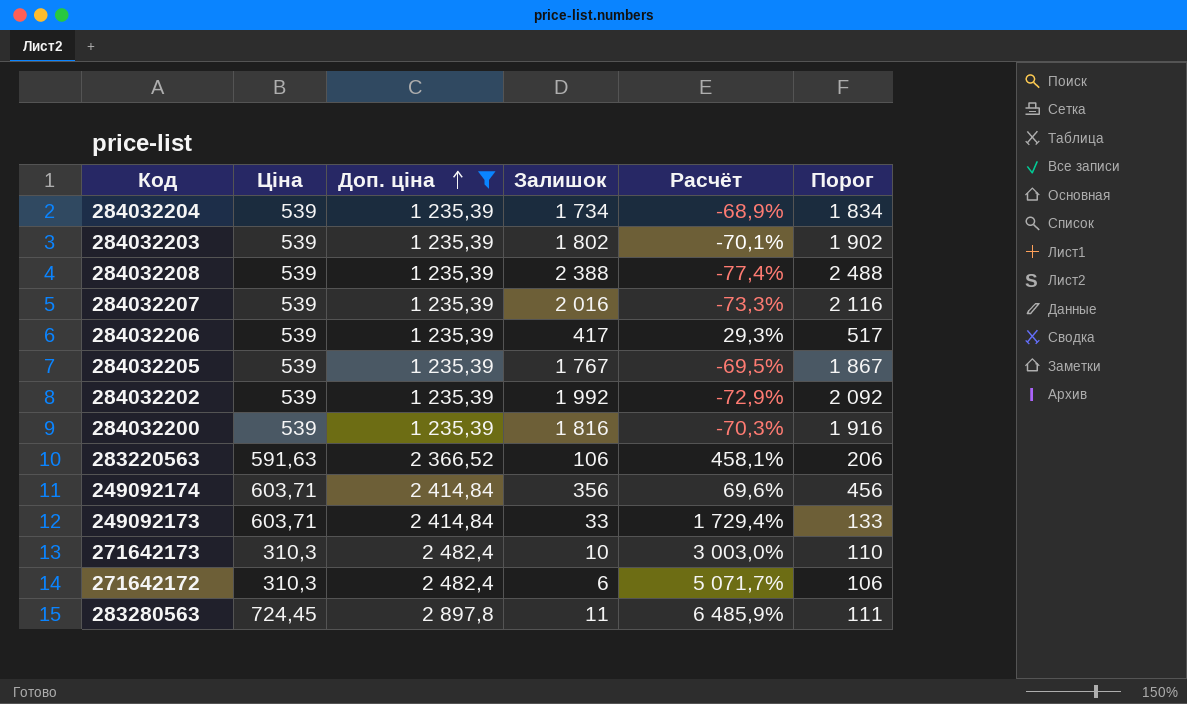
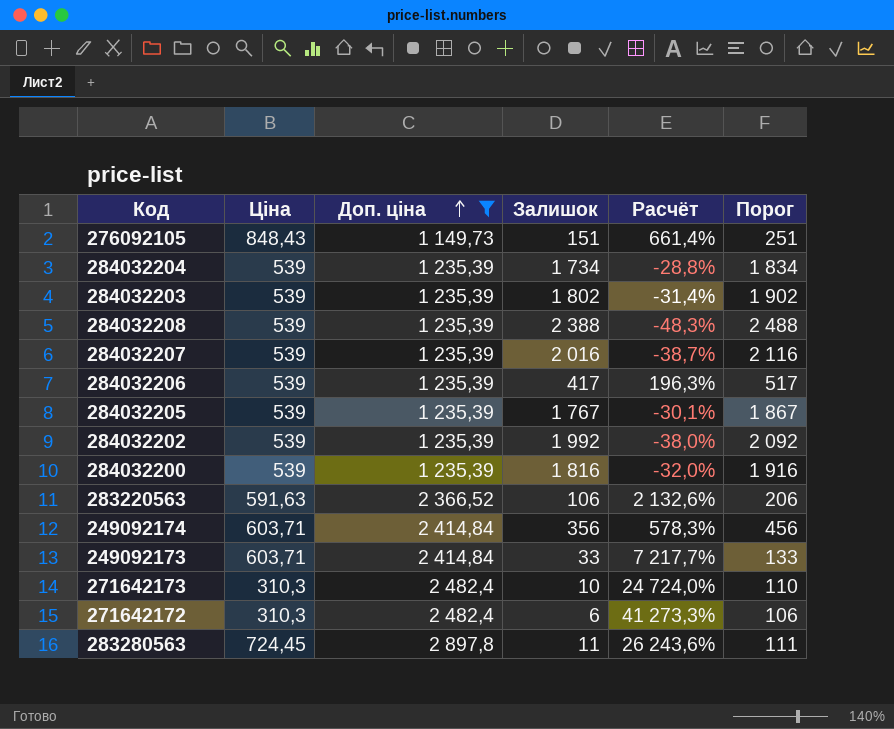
column Расчёт | formula: ([Ціна] - [Залишок]) / [Залишок] -> ([Доп. ціна] - [Залишок]) / [Залишок]
row 276092105: none -> 848,43 | 1 149,73 | 151 | 661,4% | 251

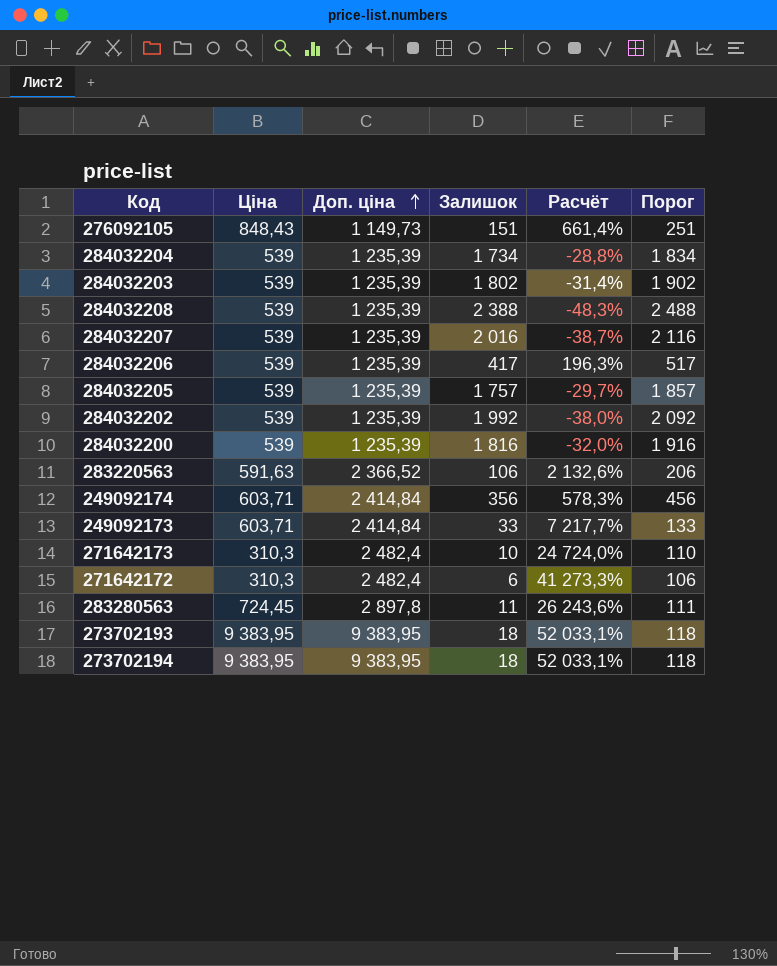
filter: Доп. ціна != 9 383,95 -> none
284032205 | Залишок: 1 767 -> 1 757
284032205 | Расчёт: -30,1% -> -29,7%
284032205 | Порог: 1 867 -> 1 857

